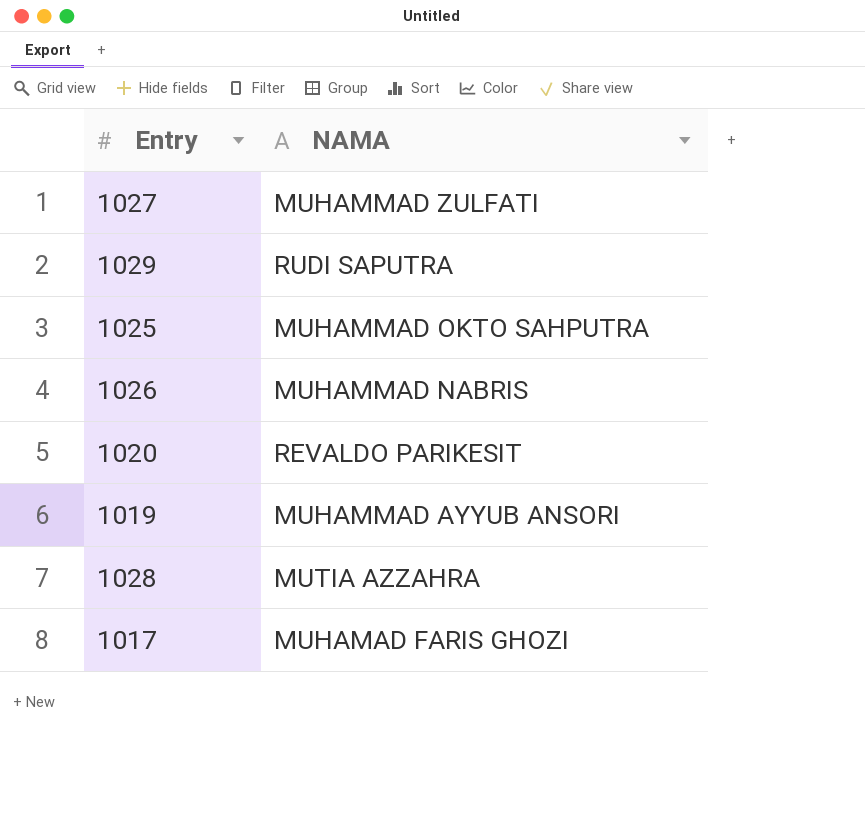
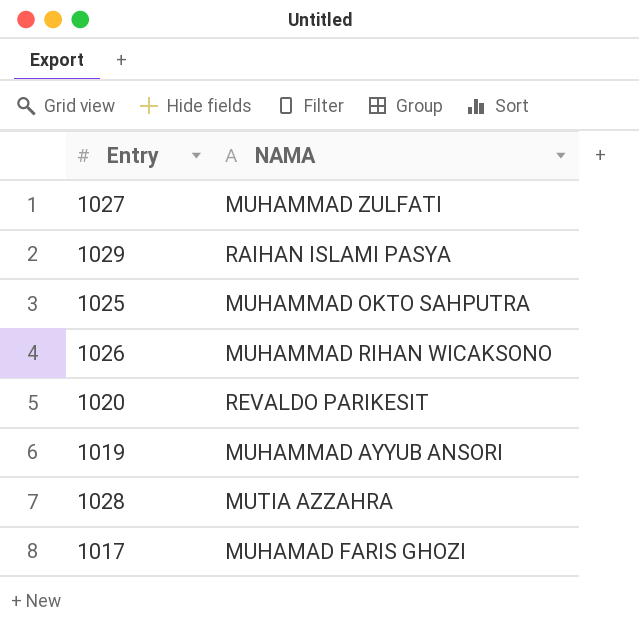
1029 | NAMA: RUDI SAPUTRA -> RAIHAN ISLAMI PASYA
1026 | NAMA: MUHAMMAD NABRIS -> MUHAMMAD RIHAN WICAKSONO

